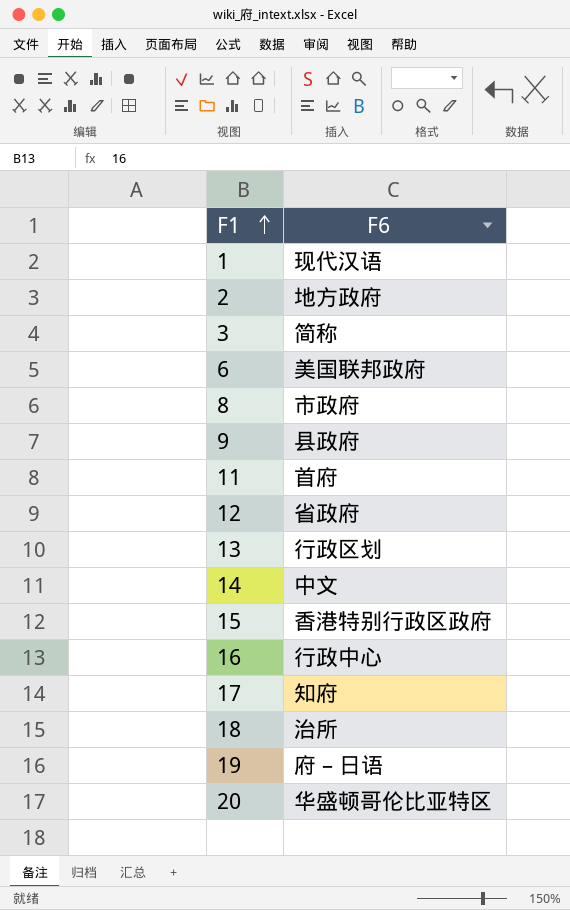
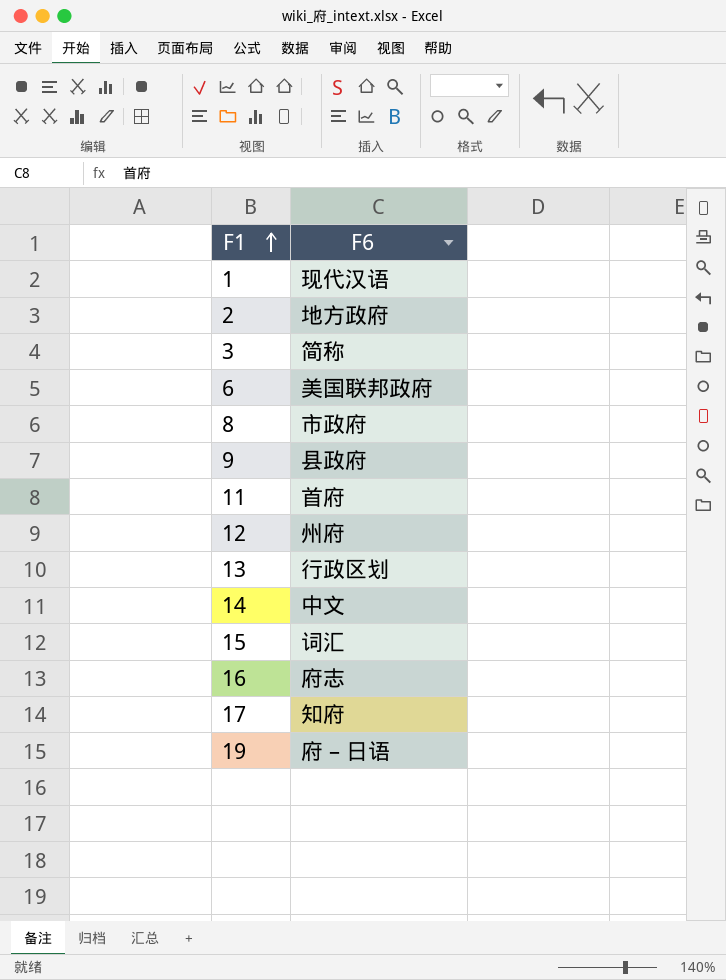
row 18: 治所 -> none
row 20: 华盛顿哥伦比亚特区 -> none
12 | F6: 省政府 -> 州府
15 | F6: 香港特别行政区政府 -> 词汇
16 | F6: 行政中心 -> 府志

